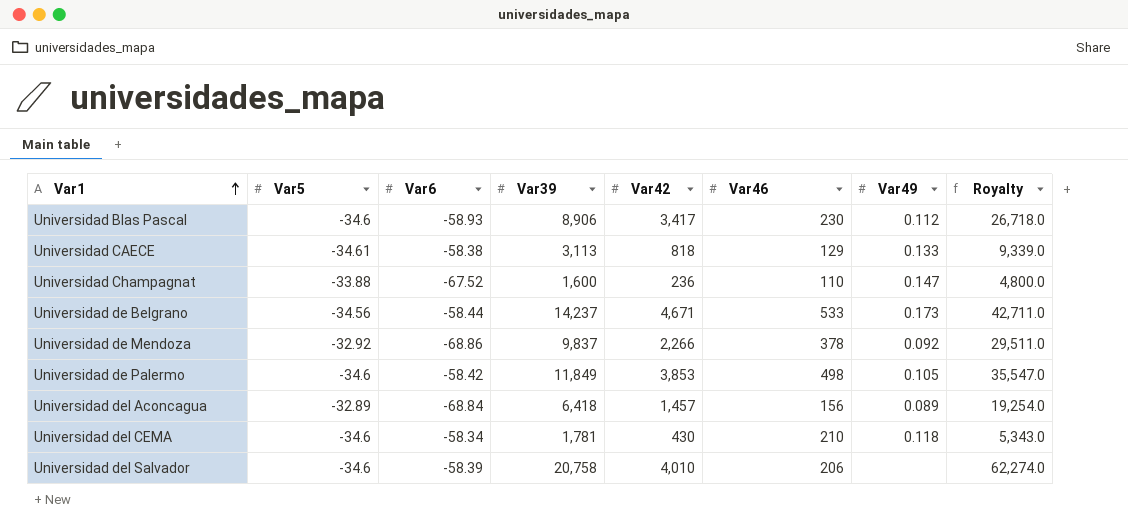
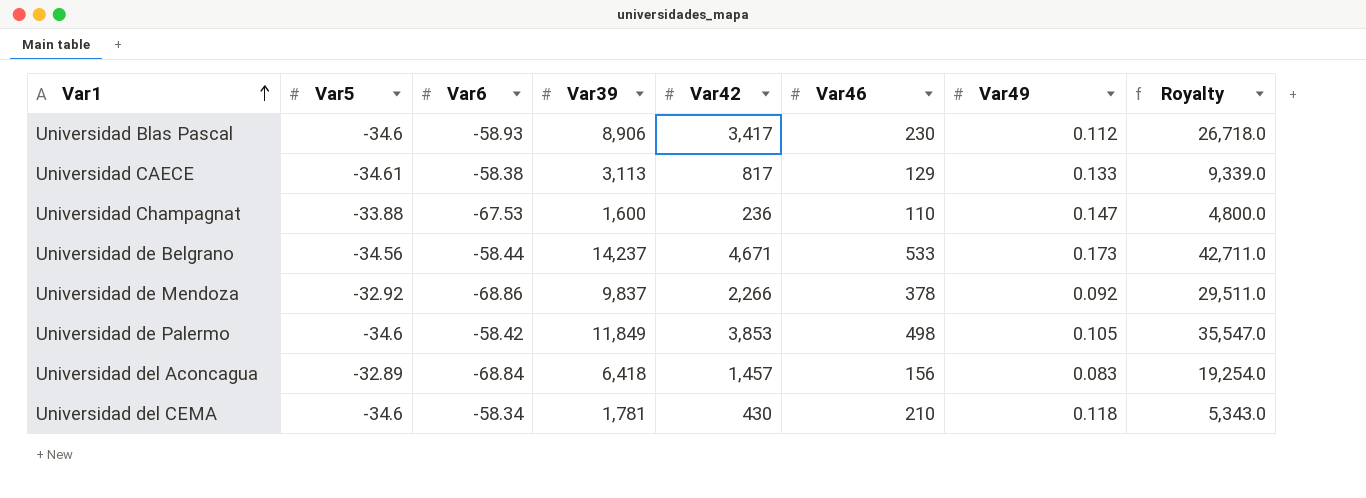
row Universidad del Salvador: -34.6 | -58.39 | 20,758 | 4,010 | 206 | none | 62,274.0 -> none
Universidad CAECE | Var42: 818 -> 817
Universidad Champagnat | Var6: -67.52 -> -67.53
Universidad del Aconcagua | Var49: 0.089 -> 0.083

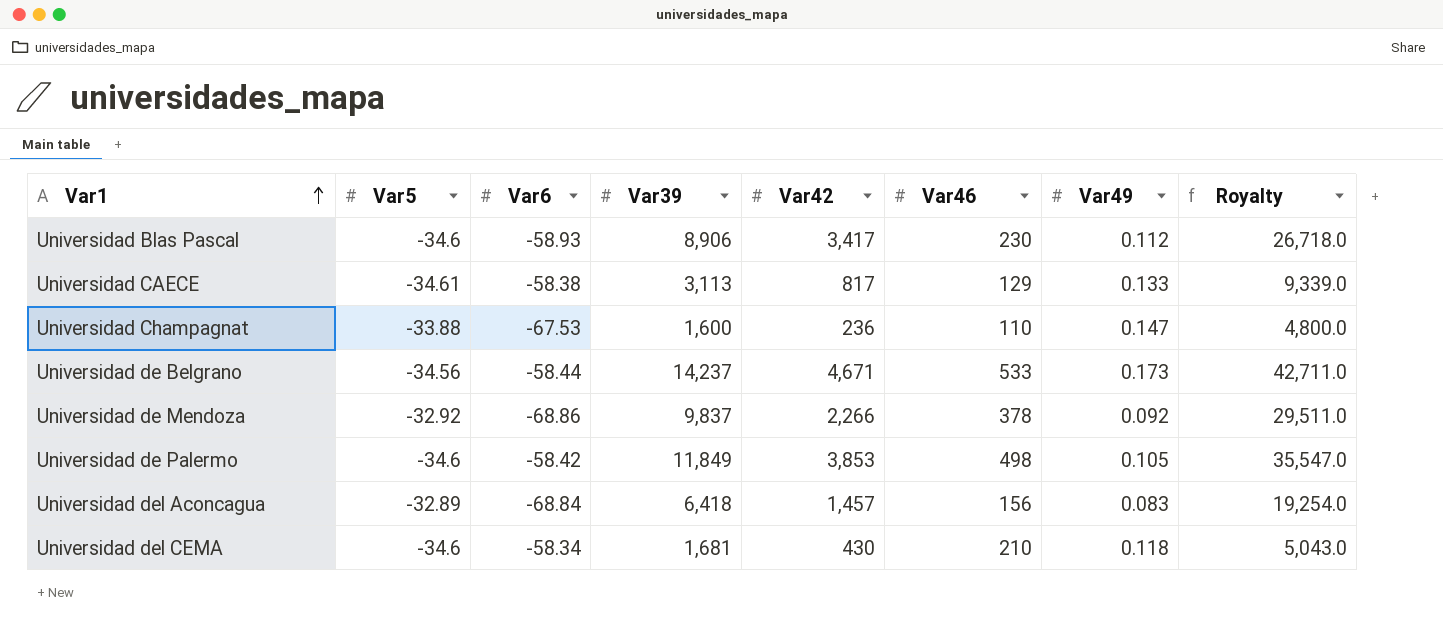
Universidad del CEMA | Var39: 1,781 -> 1,681
Universidad del CEMA | Royalty: 5,343.0 -> 5,043.0

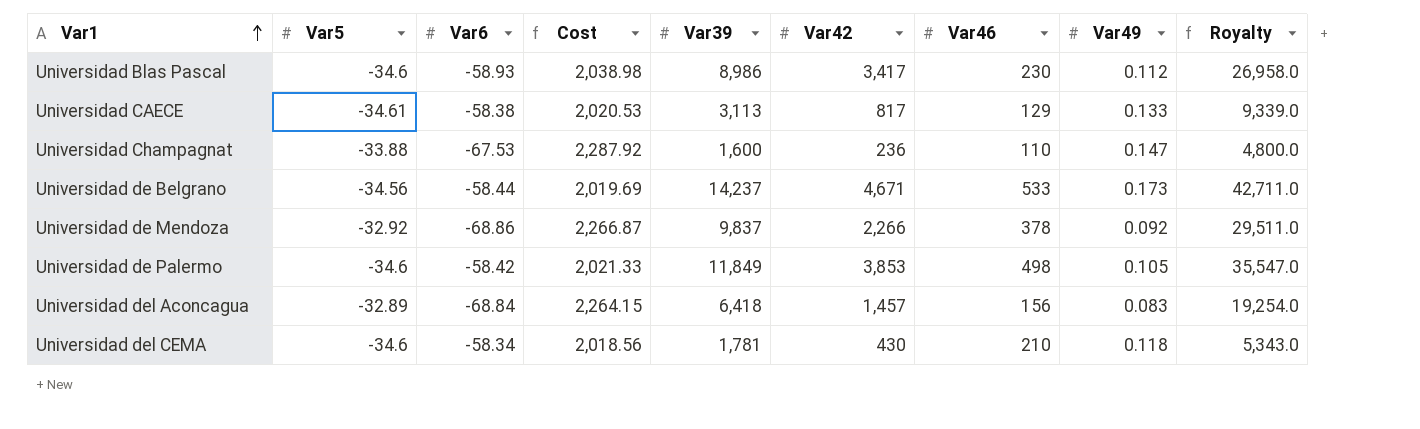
column Cost | formula: none -> [Var5] * [Var6]
Universidad Blas Pascal | Var39: 8,906 -> 8,986
Universidad Blas Pascal | Royalty: 26,718.0 -> 26,958.0
Universidad del CEMA | Var39: 1,681 -> 1,781
Universidad del CEMA | Royalty: 5,043.0 -> 5,343.0

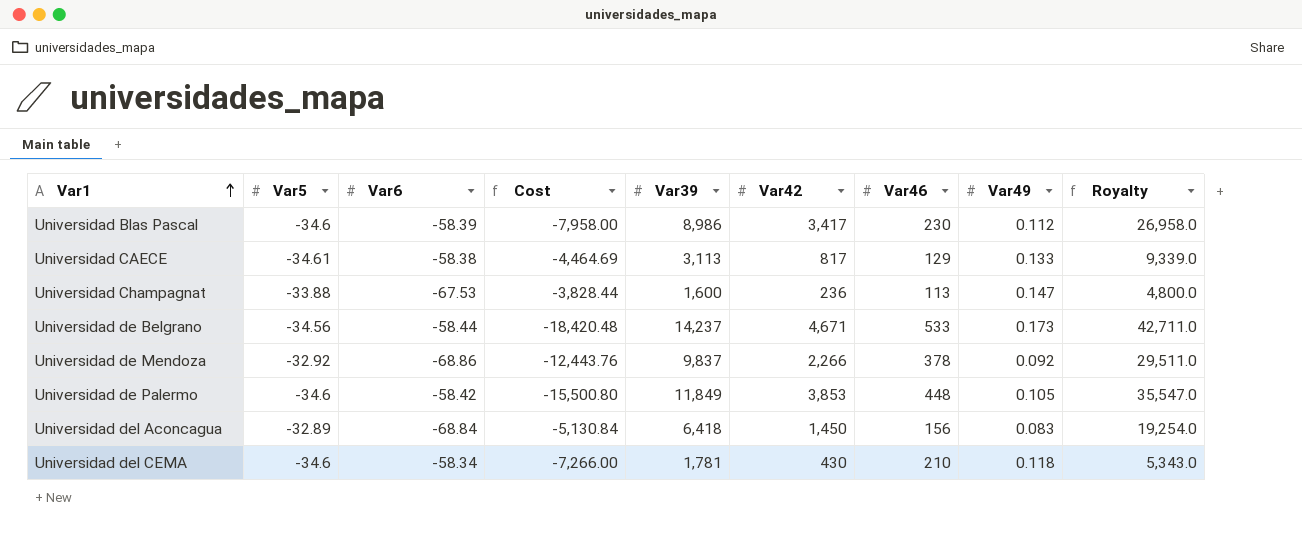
column Cost | formula: [Var5] * [Var6] -> [Var5] * [Var46]
Universidad Blas Pascal | Var6: -58.93 -> -58.39
Universidad Champagnat | Var46: 110 -> 113
Universidad de Palermo | Var46: 498 -> 448
Universidad del Aconcagua | Var42: 1,457 -> 1,450

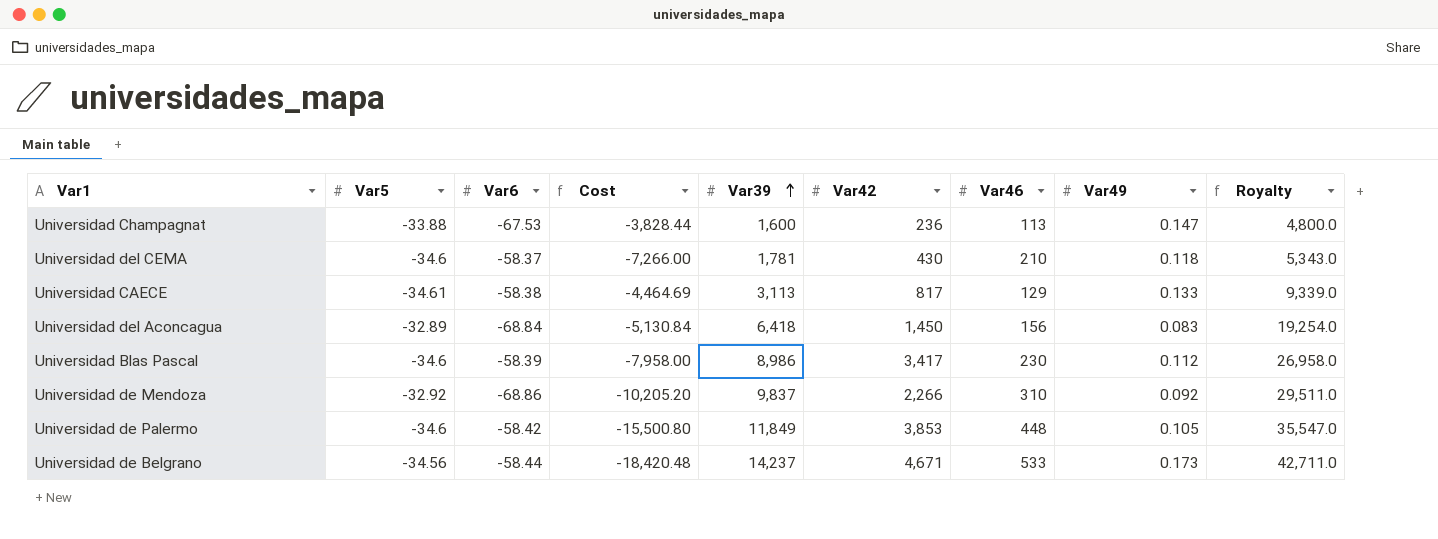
row order: Var1 ascending -> Var39 ascending
Universidad del CEMA | Var6: -58.34 -> -58.37
Universidad de Mendoza | Cost: -12,443.76 -> -10,205.20
Universidad de Mendoza | Var46: 378 -> 310

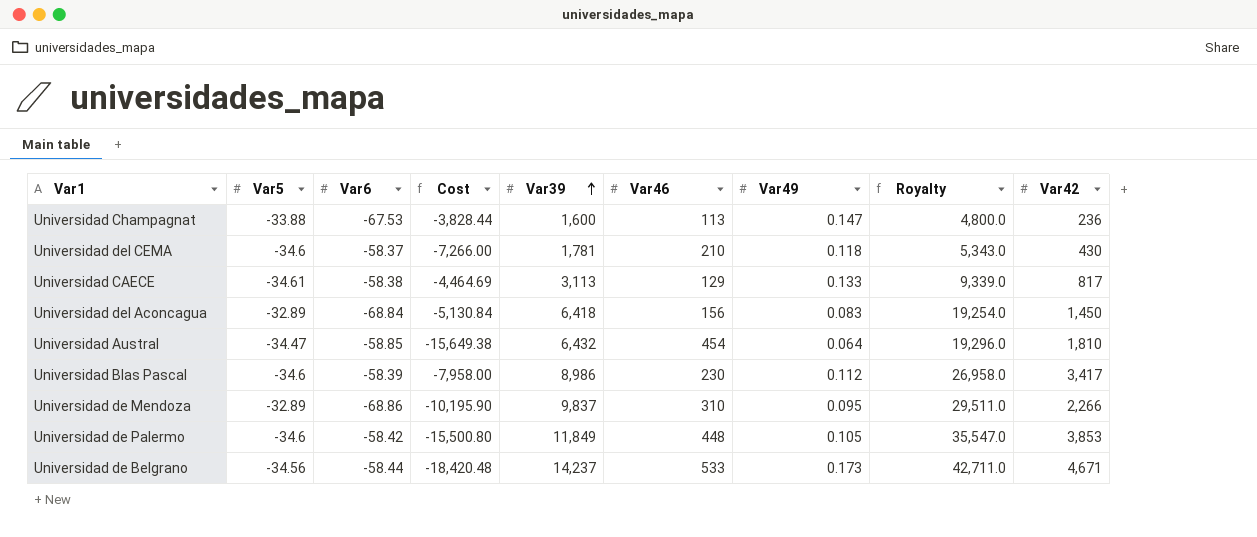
column Var42 | position: 6 -> 9
row Universidad Austral: none -> -34.47 | -58.85 | -15,649.38 | 6,432 | 454 | 0.064 | 19,296.0 | 1,810
Universidad de Mendoza | Var5: -32.92 -> -32.89
Universidad de Mendoza | Cost: -10,205.20 -> -10,195.90
Universidad de Mendoza | Var49: 0.092 -> 0.095

